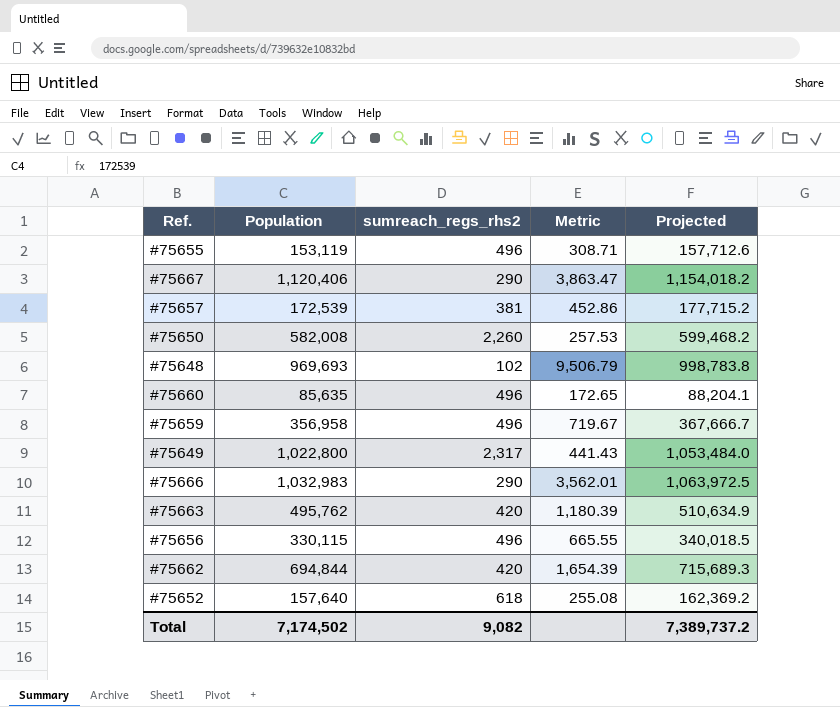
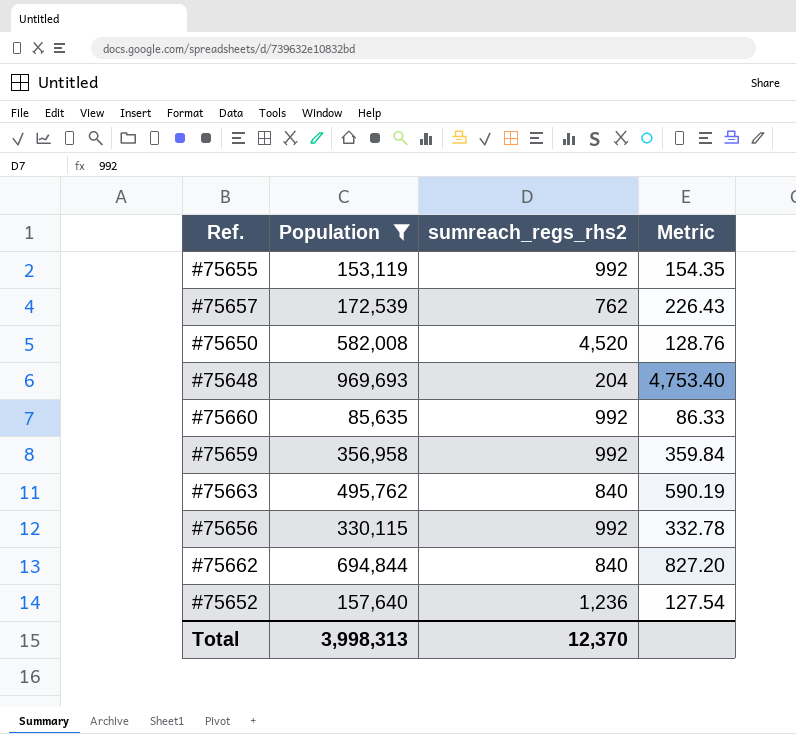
filter: none -> Population <= 969,693
column Projected | formula: [Population] * 1.03 -> none
#75655 | sumreach_regs_rhs2: 496 -> 992
#75655 | Metric: 308.71 -> 154.35
#75657 | sumreach_regs_rhs2: 381 -> 762
#75657 | Metric: 452.86 -> 226.43
#75650 | sumreach_regs_rhs2: 2,260 -> 4,520
#75650 | Metric: 257.53 -> 128.76
#75648 | sumreach_regs_rhs2: 102 -> 204
#75648 | Metric: 9,506.79 -> 4,753.40
#75660 | sumreach_regs_rhs2: 496 -> 992
#75660 | Metric: 172.65 -> 86.33
#75659 | sumreach_regs_rhs2: 496 -> 992
#75659 | Metric: 719.67 -> 359.84
#75663 | sumreach_regs_rhs2: 420 -> 840
#75663 | Metric: 1,180.39 -> 590.19
#75656 | sumreach_regs_rhs2: 496 -> 992
#75656 | Metric: 665.55 -> 332.78
#75662 | sumreach_regs_rhs2: 420 -> 840
#75662 | Metric: 1,654.39 -> 827.20
#75652 | sumreach_regs_rhs2: 618 -> 1,236
#75652 | Metric: 255.08 -> 127.54
Total | Population: 7,174,502 -> 3,998,313
Total | sumreach_regs_rhs2: 9,082 -> 12,370

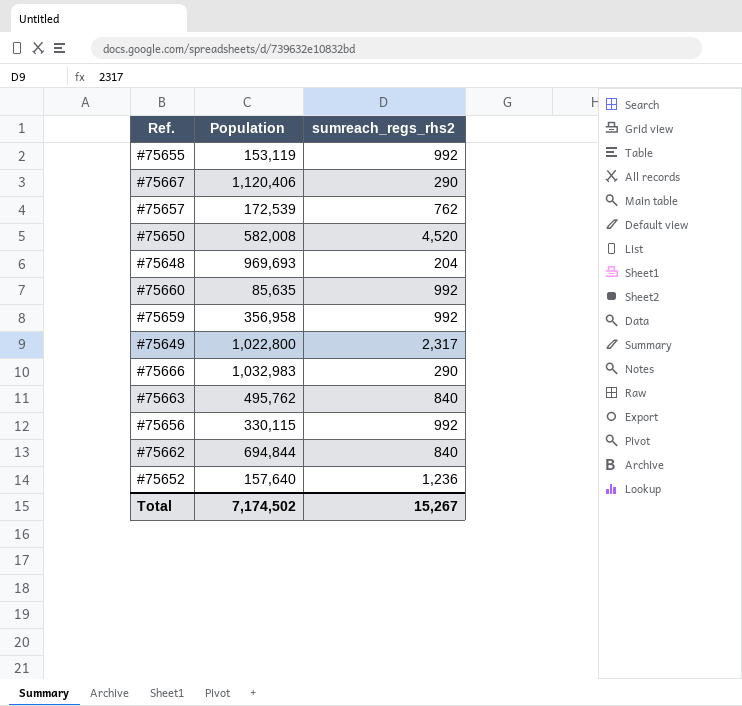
filter: Population <= 969,693 -> none
column Metric | formula: [Population] / [sumreach_regs_rhs2] -> none
Total | Population: 3,998,313 -> 7,174,502
Total | sumreach_regs_rhs2: 12,370 -> 15,267

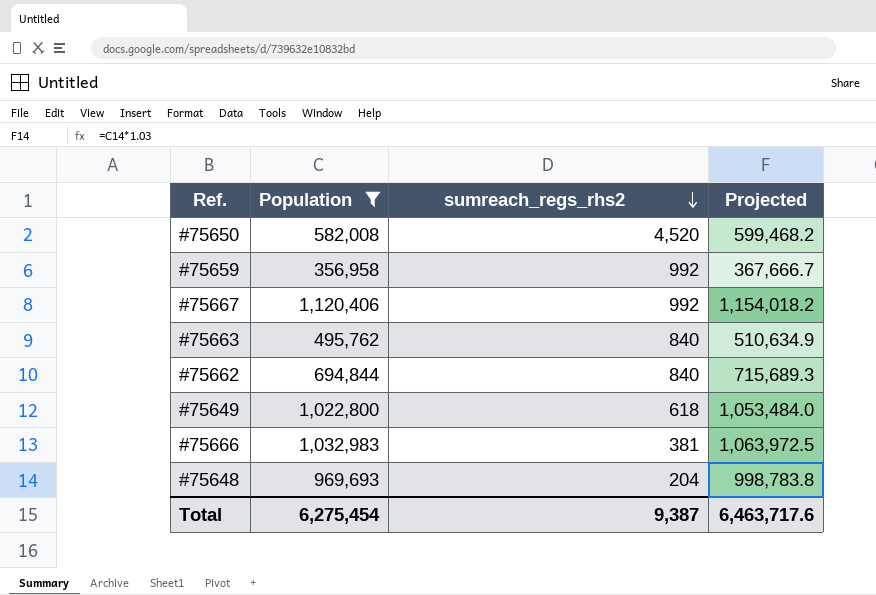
filter: none -> Population >= 356,958
row order: none -> sumreach_regs_rhs2 descending
column Projected | formula: none -> [Population] * 1.03
#75667 | sumreach_regs_rhs2: 290 -> 992
#75649 | sumreach_regs_rhs2: 2,317 -> 618
#75666 | sumreach_regs_rhs2: 290 -> 381
Total | Population: 7,174,502 -> 6,275,454
Total | sumreach_regs_rhs2: 15,267 -> 9,387

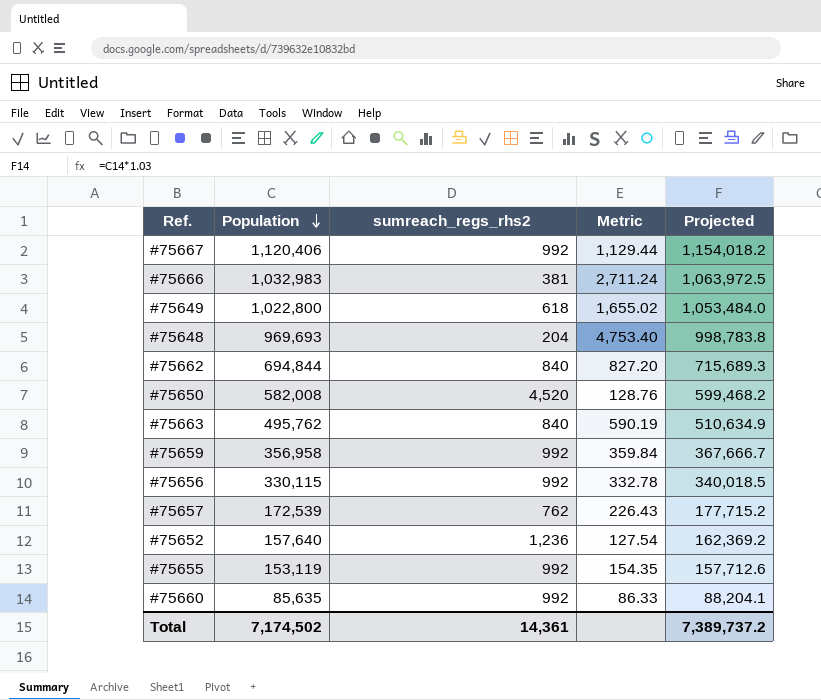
filter: Population >= 356,958 -> none
row order: sumreach_regs_rhs2 descending -> Population descending
column Metric | formula: none -> [Population] / [sumreach_regs_rhs2]
Total | Population: 6,275,454 -> 7,174,502
Total | sumreach_regs_rhs2: 9,387 -> 14,361
Total | Projected: 6,463,717.6 -> 7,389,737.2

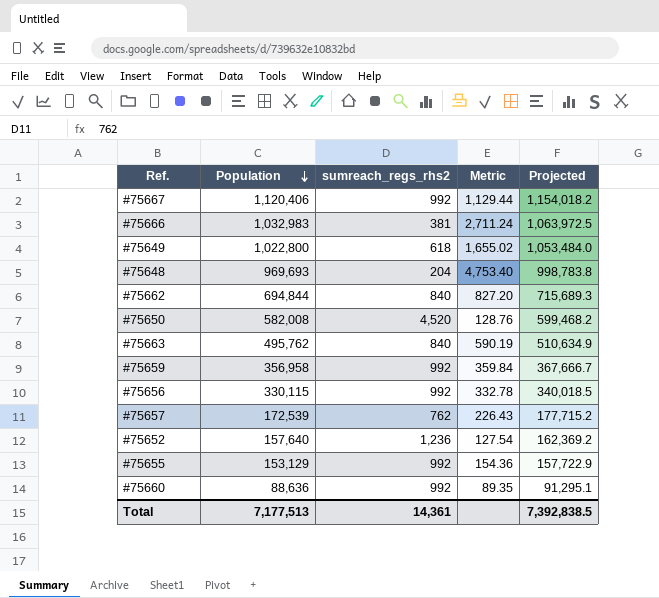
#75655 | Population: 153,119 -> 153,129
#75655 | Metric: 154.35 -> 154.36
#75655 | Projected: 157,712.6 -> 157,722.9
#75660 | Population: 85,635 -> 88,636
#75660 | Metric: 86.33 -> 89.35
#75660 | Projected: 88,204.1 -> 91,295.1
Total | Population: 7,174,502 -> 7,177,513
Total | Projected: 7,389,737.2 -> 7,392,838.5

